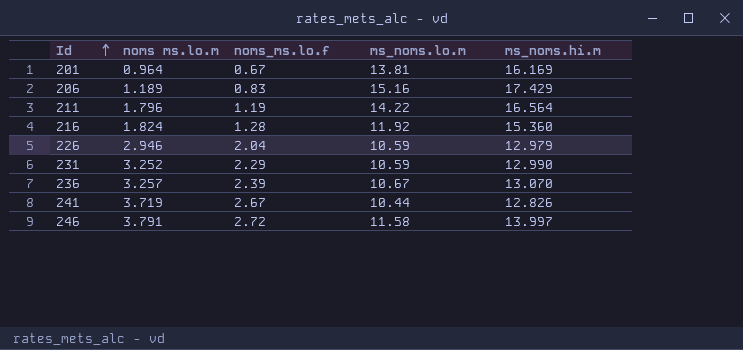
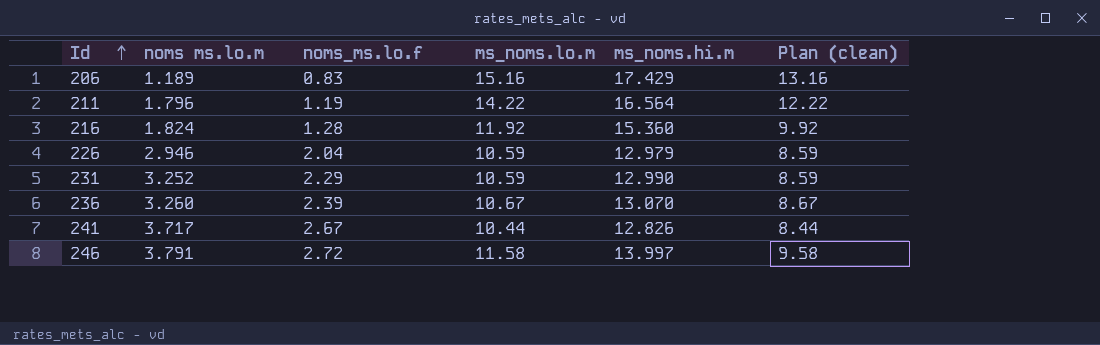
column Plan (clean) | formula: none -> [ms_noms.lo.m] - 2
row 201: 0.964 | 0.67 | 13.81 | 16.169 -> none
236 | noms ms.lo.m: 3.257 -> 3.260
241 | noms ms.lo.m: 3.719 -> 3.717

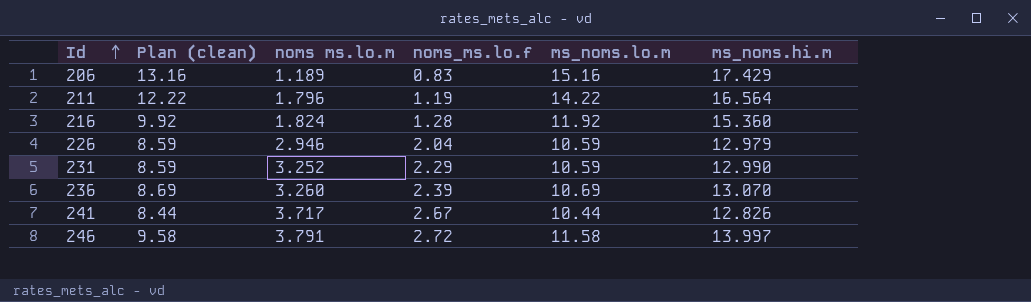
column Plan (clean) | position: 6 -> 2
236 | Plan (clean): 8.67 -> 8.69
236 | ms_noms.lo.m: 10.67 -> 10.69

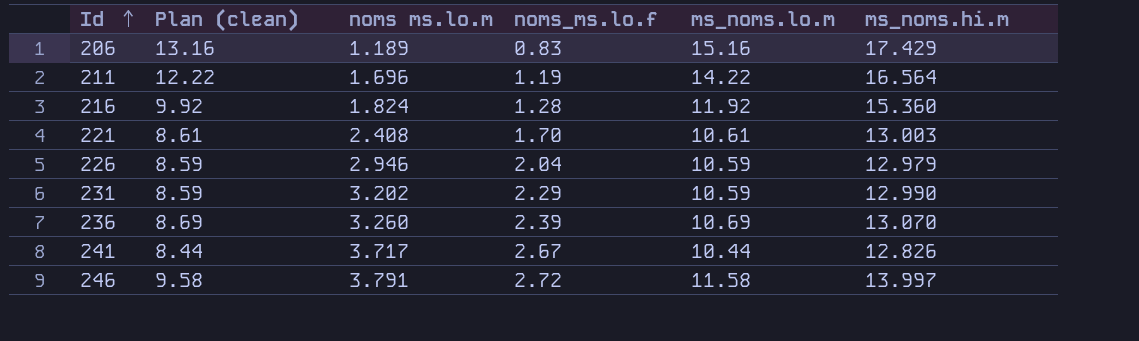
211 | noms ms.lo.m: 1.796 -> 1.696
row 221: none -> 8.61 | 2.408 | 1.70 | 10.61 | 13.003
231 | noms ms.lo.m: 3.252 -> 3.202

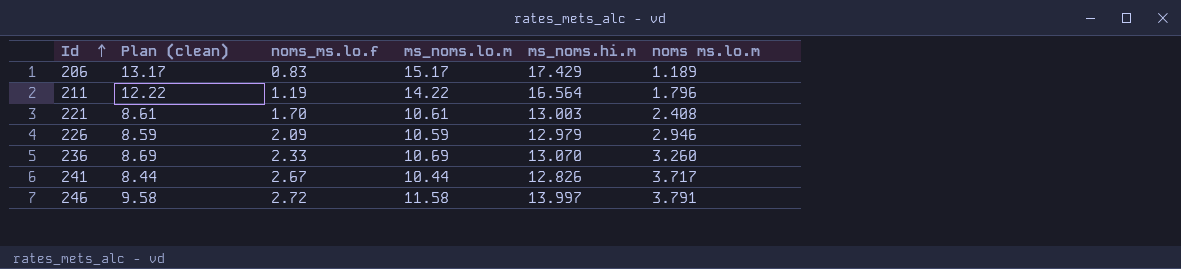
column noms ms.lo.m | position: 3 -> 6
row 216: 9.92 | 1.824 | 1.28 | 11.92 | 15.360 -> none
row 231: 8.59 | 3.202 | 2.29 | 10.59 | 12.990 -> none
206 | Plan (clean): 13.16 -> 13.17
206 | ms_noms.lo.m: 15.16 -> 15.17
211 | noms ms.lo.m: 1.696 -> 1.796
226 | noms_ms.lo.f: 2.04 -> 2.09
236 | noms_ms.lo.f: 2.39 -> 2.33

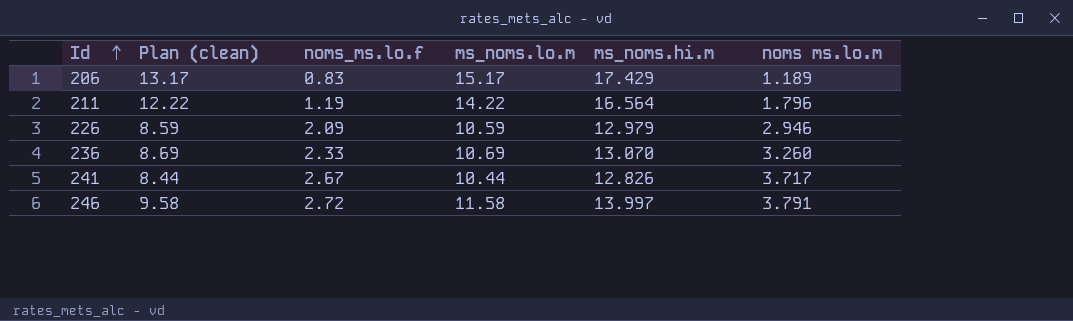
row 221: 8.61 | 1.70 | 10.61 | 13.003 | 2.408 -> none

